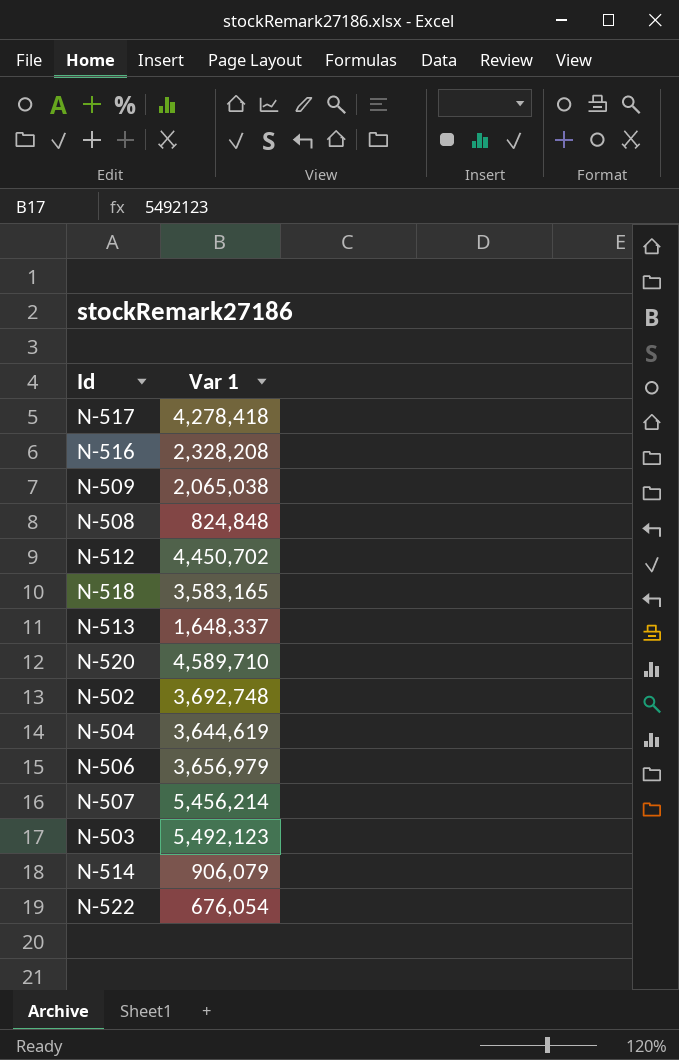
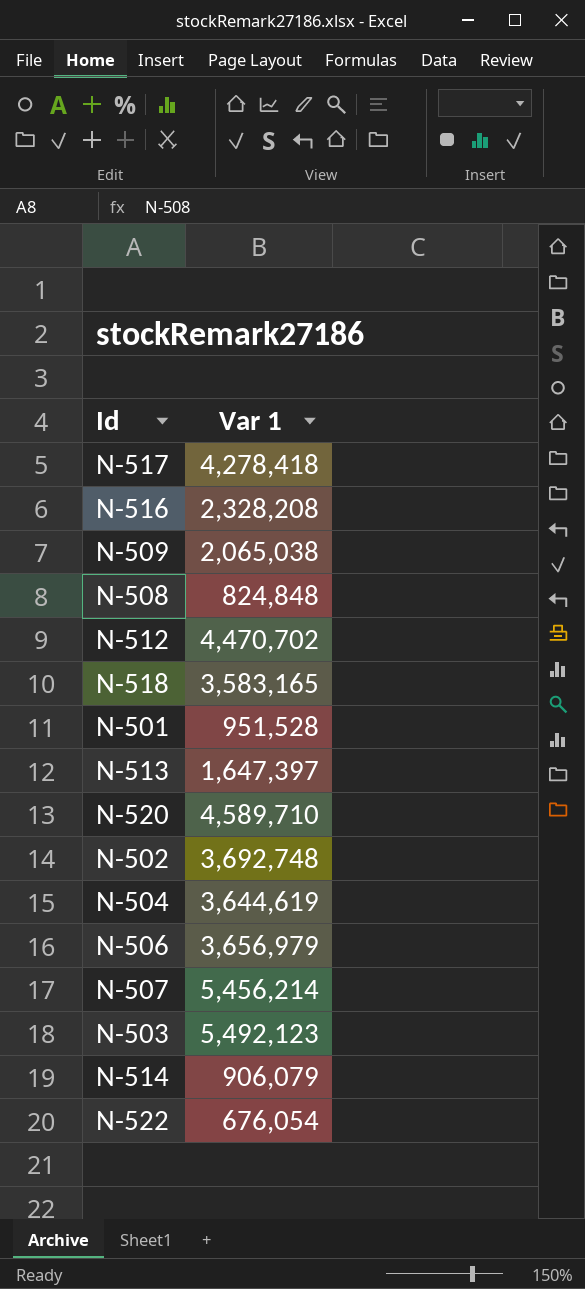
N-512 | Var 1: 4,450,702 -> 4,470,702
row N-501: none -> 951,528
N-513 | Var 1: 1,648,337 -> 1,647,397

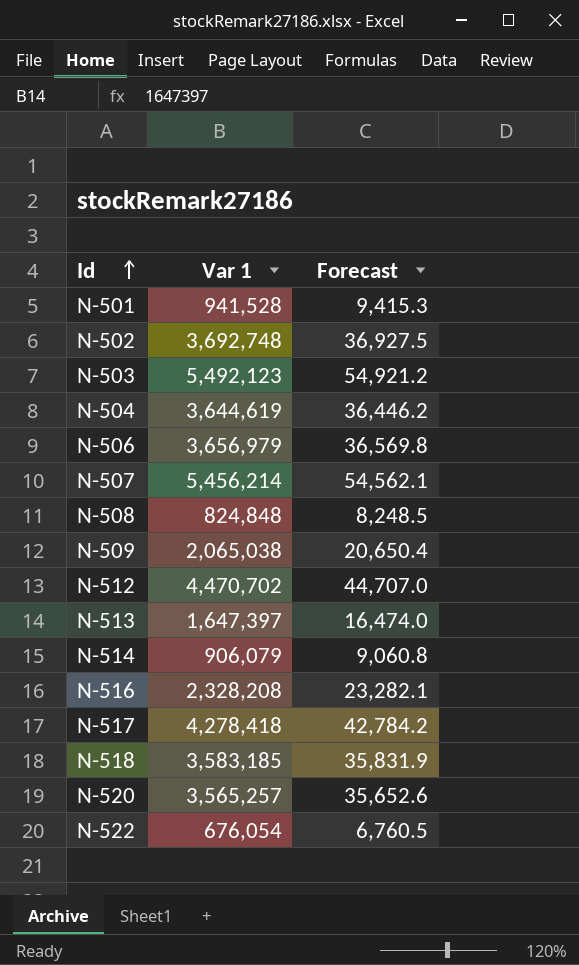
row order: none -> Id ascending
column Forecast | formula: none -> [Var 1] * 0.01
N-501 | Var 1: 951,528 -> 941,528
N-518 | Var 1: 3,583,165 -> 3,583,185
N-520 | Var 1: 4,589,710 -> 3,565,257

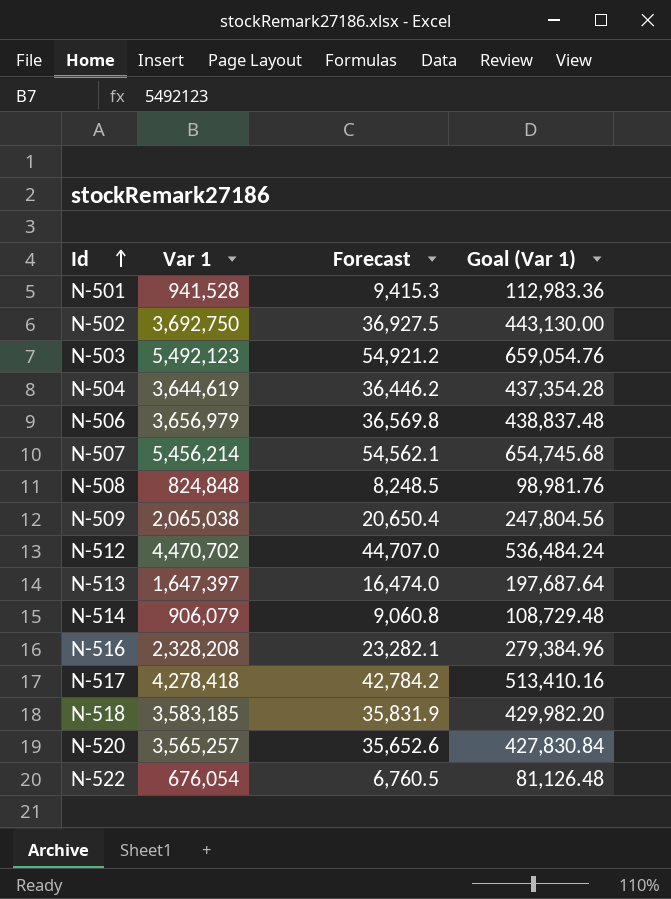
column Goal (Var 1) | formula: none -> [Var 1] * 0.12
N-502 | Var 1: 3,692,748 -> 3,692,750

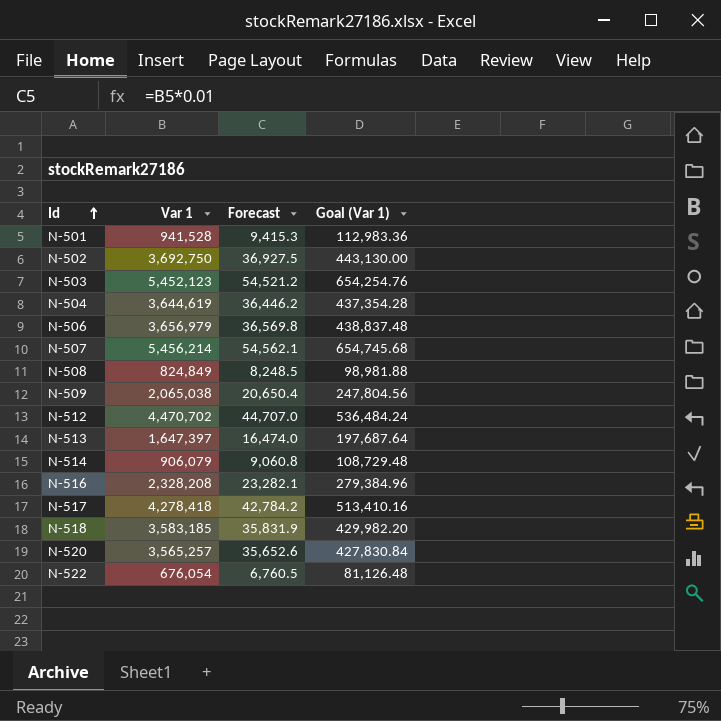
N-503 | Var 1: 5,492,123 -> 5,452,123
N-503 | Forecast: 54,921.2 -> 54,521.2
N-503 | Goal (Var 1): 659,054.76 -> 654,254.76
N-508 | Var 1: 824,848 -> 824,849
N-508 | Goal (Var 1): 98,981.76 -> 98,981.88

